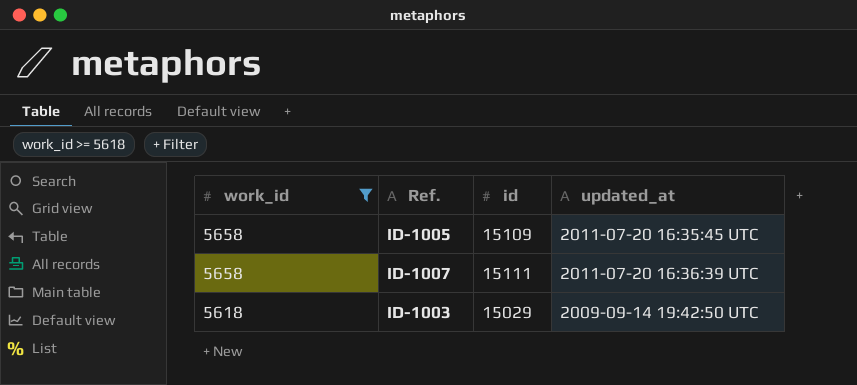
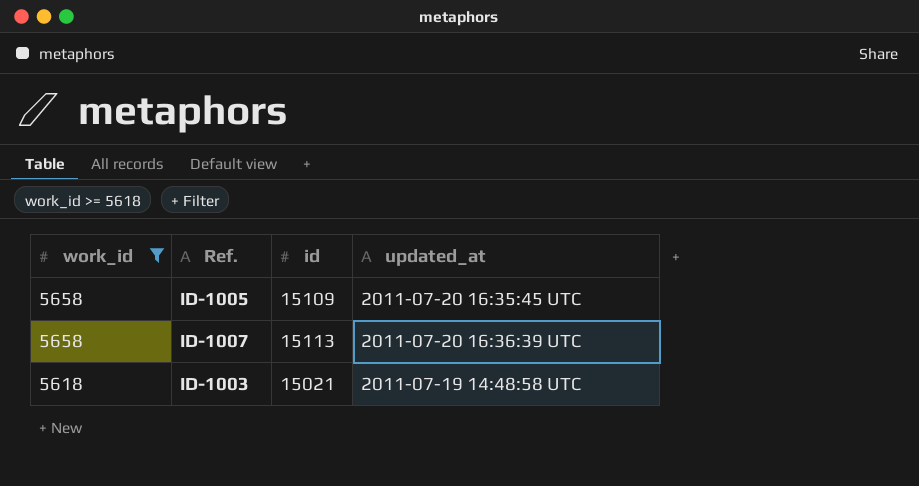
ID-1007 | id: 15111 -> 15113
ID-1003 | id: 15029 -> 15021
ID-1003 | updated_at: 2009-09-14 19:42:50 UTC -> 2011-07-19 14:48:58 UTC

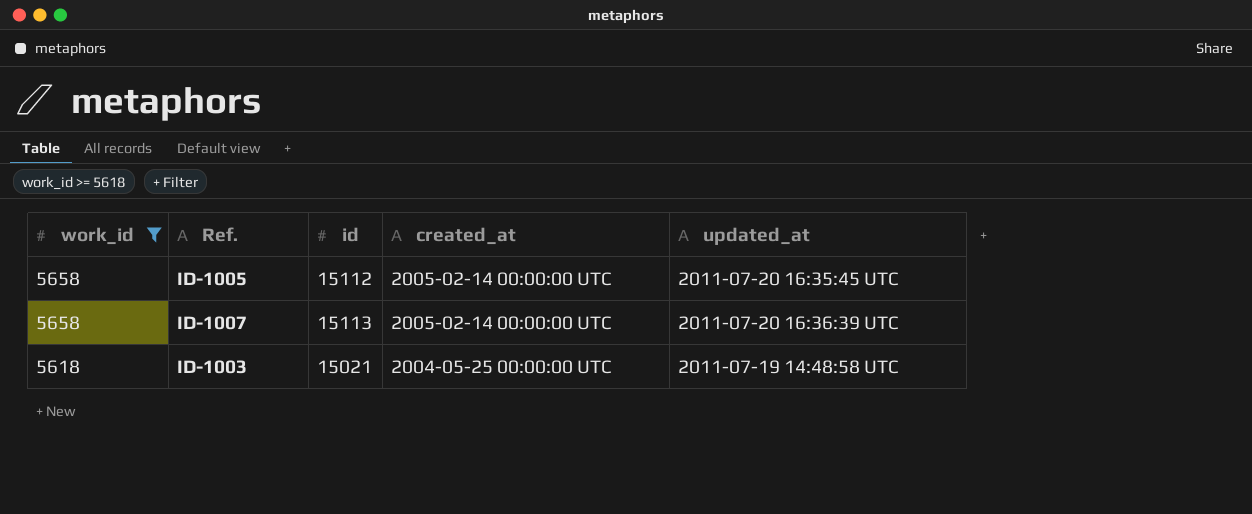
column created_at | position: none -> 4
ID-1005 | id: 15109 -> 15112

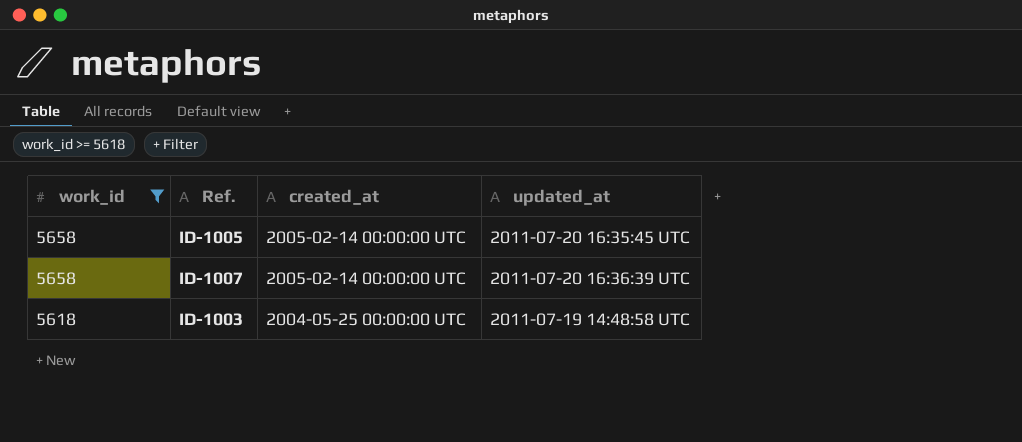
column id | position: 3 -> none

